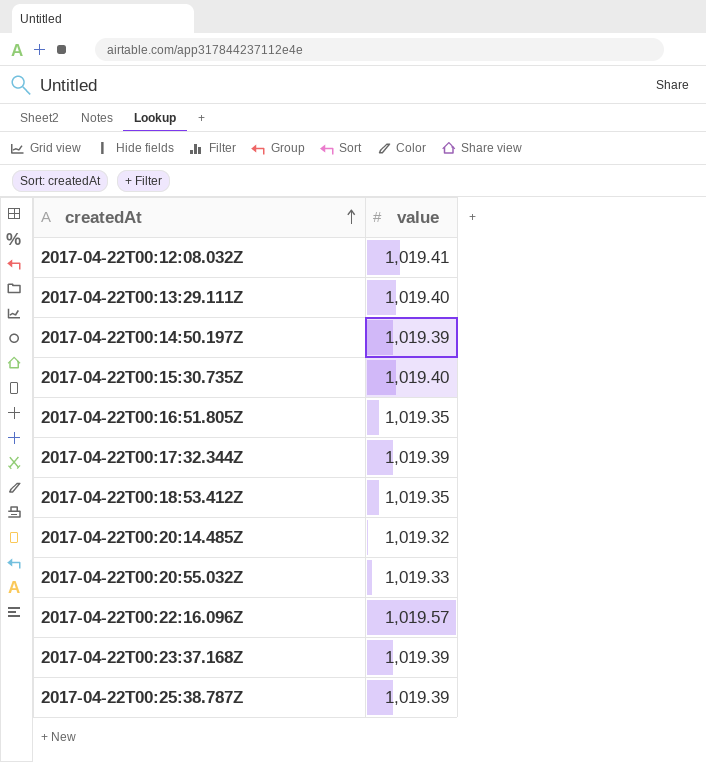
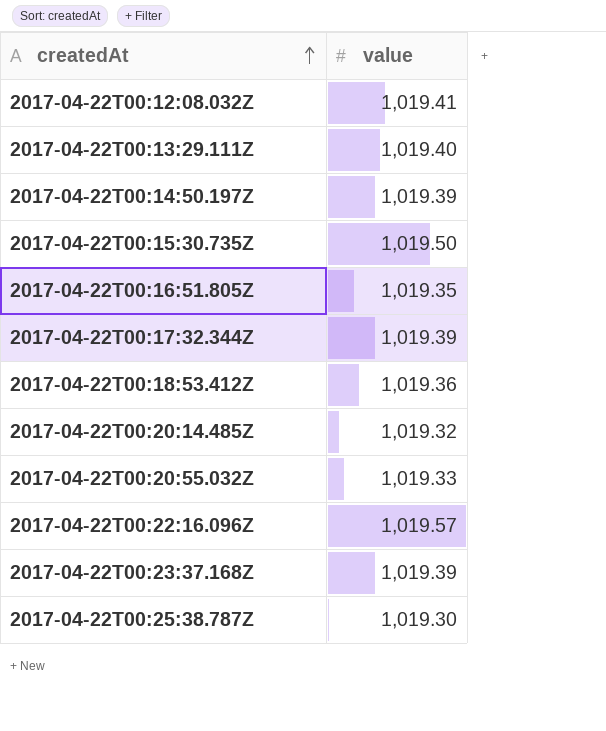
2017-04-22T00:15:30.735Z | value: 1,019.40 -> 1,019.50
2017-04-22T00:18:53.412Z | value: 1,019.35 -> 1,019.36
2017-04-22T00:25:38.787Z | value: 1,019.39 -> 1,019.30

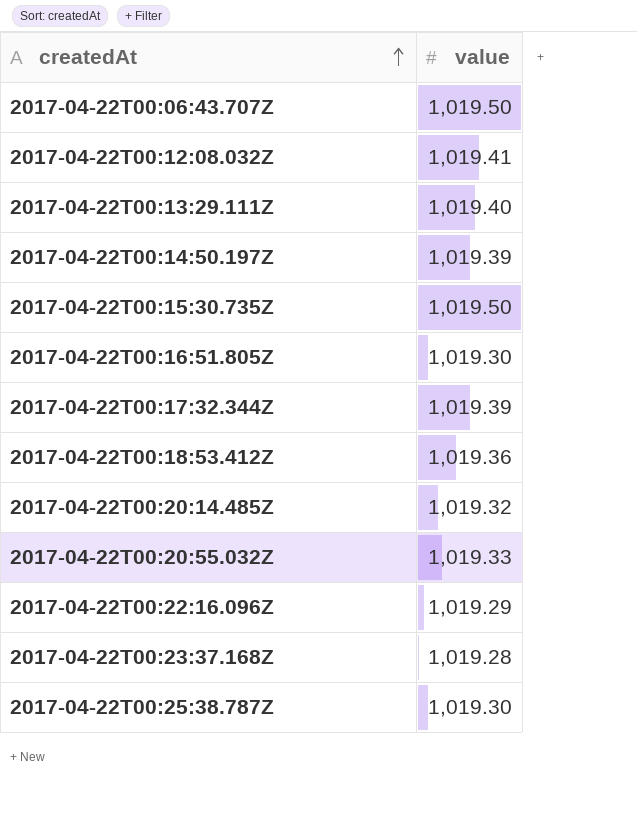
row 2017-04-22T00:06:43.707Z: none -> 1,019.50
2017-04-22T00:16:51.805Z | value: 1,019.35 -> 1,019.30
2017-04-22T00:22:16.096Z | value: 1,019.57 -> 1,019.29
2017-04-22T00:23:37.168Z | value: 1,019.39 -> 1,019.28

